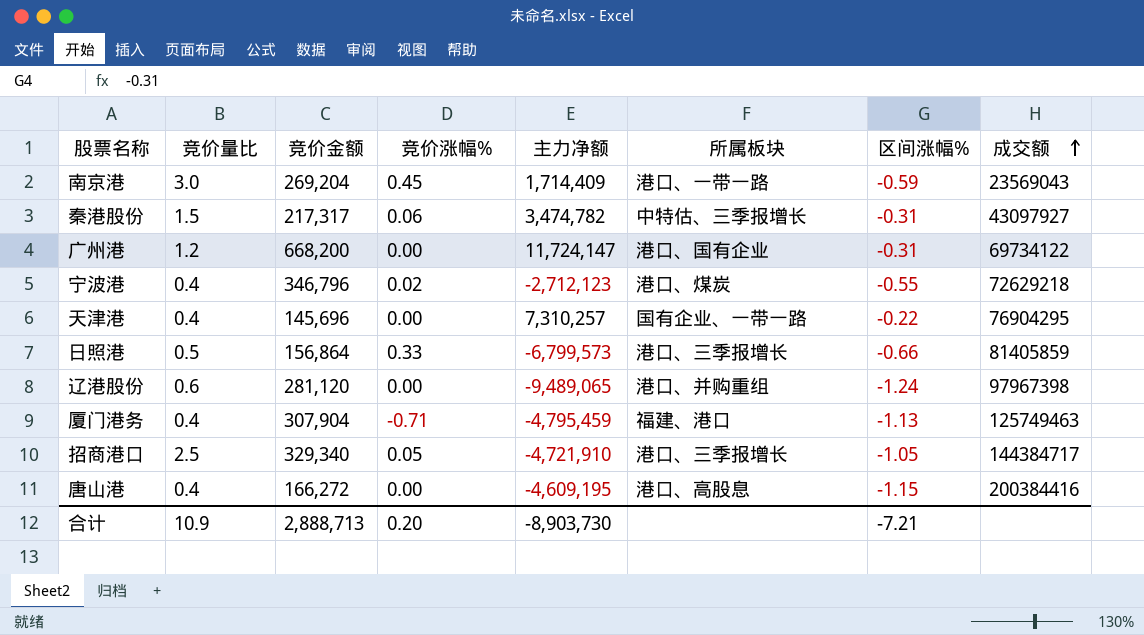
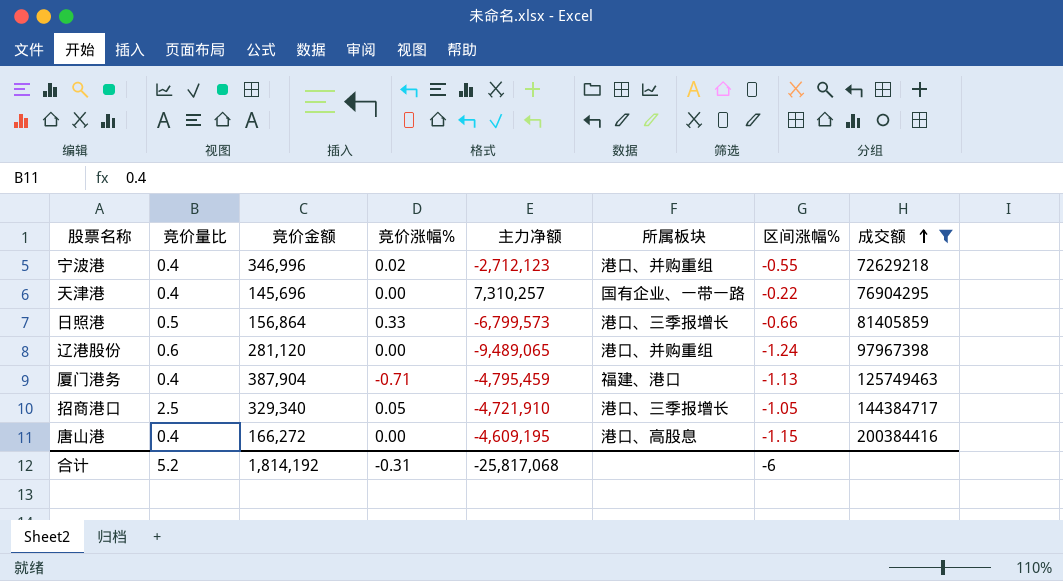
filter: none -> 成交额 >= 72629218
宁波港 | 竞价金额: 346,796 -> 346,996
宁波港 | 所属板块: 港口、煤炭 -> 港口、并购重组
厦门港务 | 竞价金额: 307,904 -> 387,904
合计 | 竞价量比: 10.9 -> 5.2
合计 | 竞价金额: 2,888,713 -> 1,814,192
合计 | 竞价涨幅%: 0.20 -> -0.31
合计 | 主力净额: -8,903,730 -> -25,817,068
合计 | 区间涨幅%: -7.21 -> -6

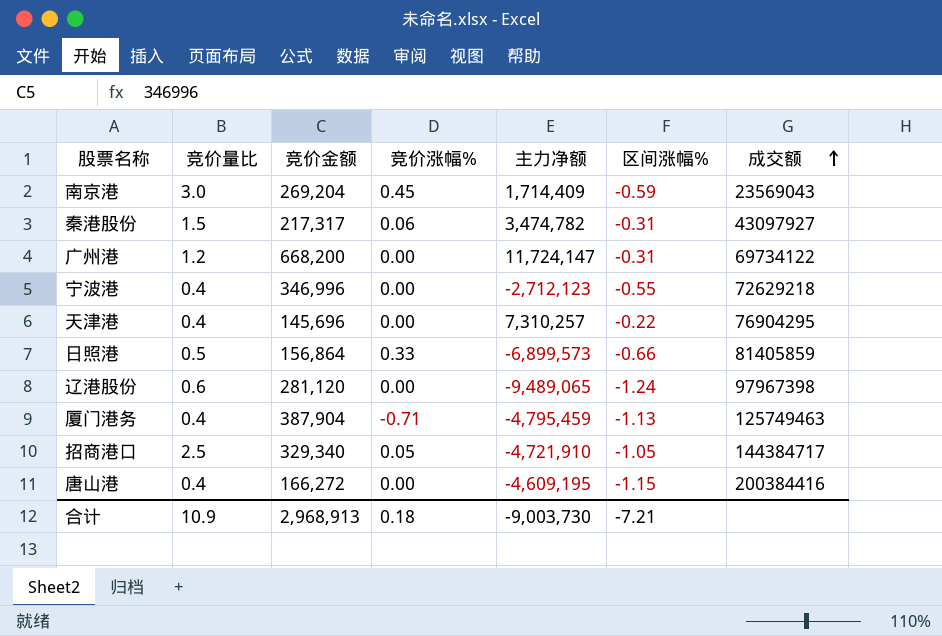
filter: 成交额 >= 72629218 -> none
column 所属板块 | position: 6 -> none
宁波港 | 竞价涨幅%: 0.02 -> 0.00
日照港 | 主力净额: -6,799,573 -> -6,899,573
合计 | 竞价量比: 5.2 -> 10.9
合计 | 竞价金额: 1,814,192 -> 2,968,913
合计 | 竞价涨幅%: -0.31 -> 0.18
合计 | 主力净额: -25,817,068 -> -9,003,730
合计 | 区间涨幅%: -6 -> -7.21

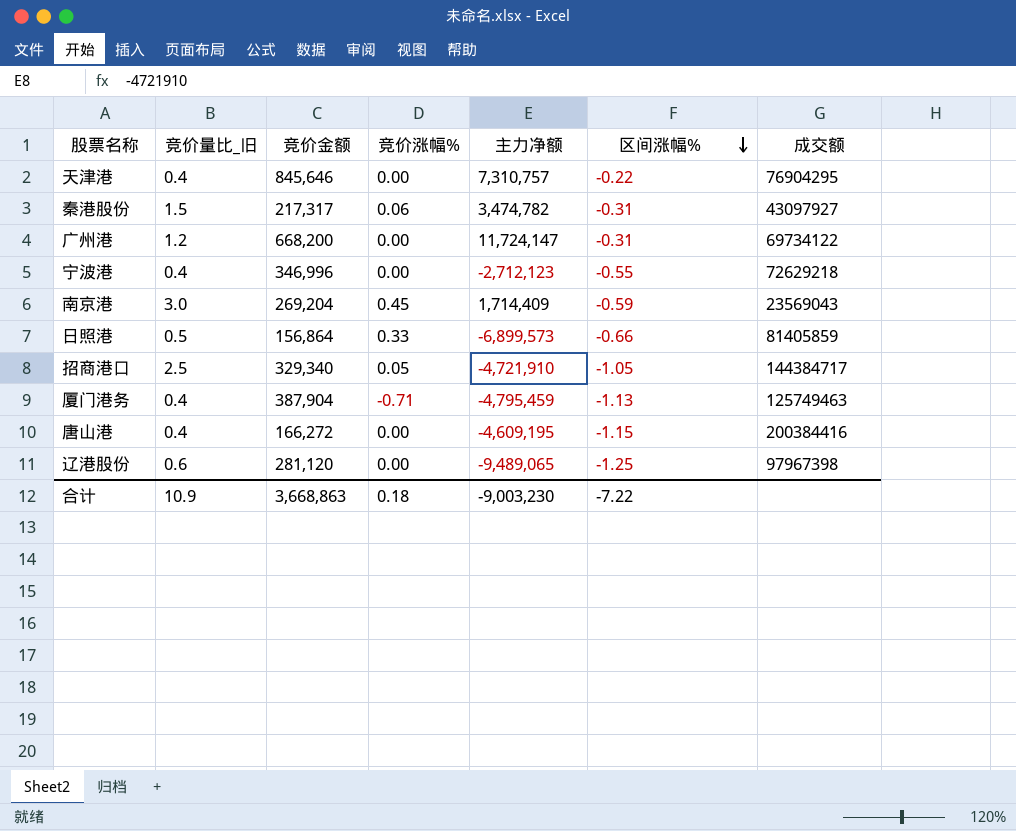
row order: 成交额 ascending -> 区间涨幅% descending
column name: 竞价量比 -> 竞价量比_旧
天津港 | 竞价金额: 145,696 -> 845,646
天津港 | 主力净额: 7,310,257 -> 7,310,757
辽港股份 | 区间涨幅%: -1.24 -> -1.25
合计 | 竞价金额: 2,968,913 -> 3,668,863
合计 | 主力净额: -9,003,730 -> -9,003,230
合计 | 区间涨幅%: -7.21 -> -7.22

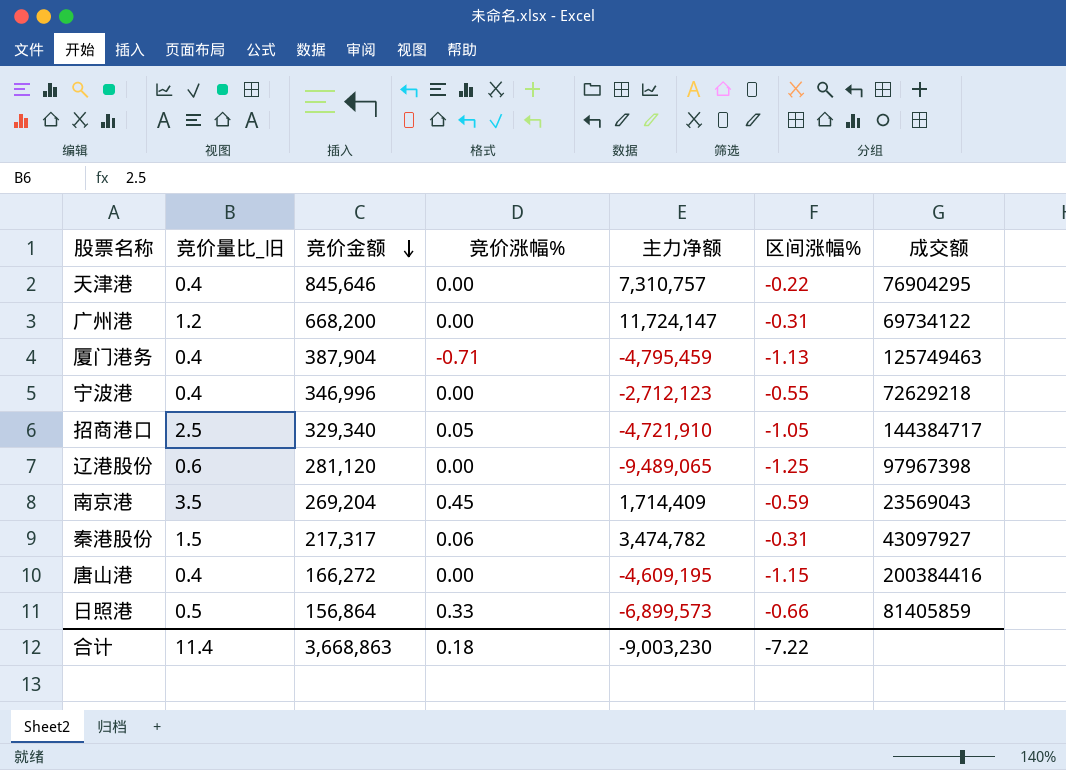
row order: 区间涨幅% descending -> 竞价金额 descending
南京港 | 竞价量比_旧: 3.0 -> 3.5
合计 | 竞价量比_旧: 10.9 -> 11.4

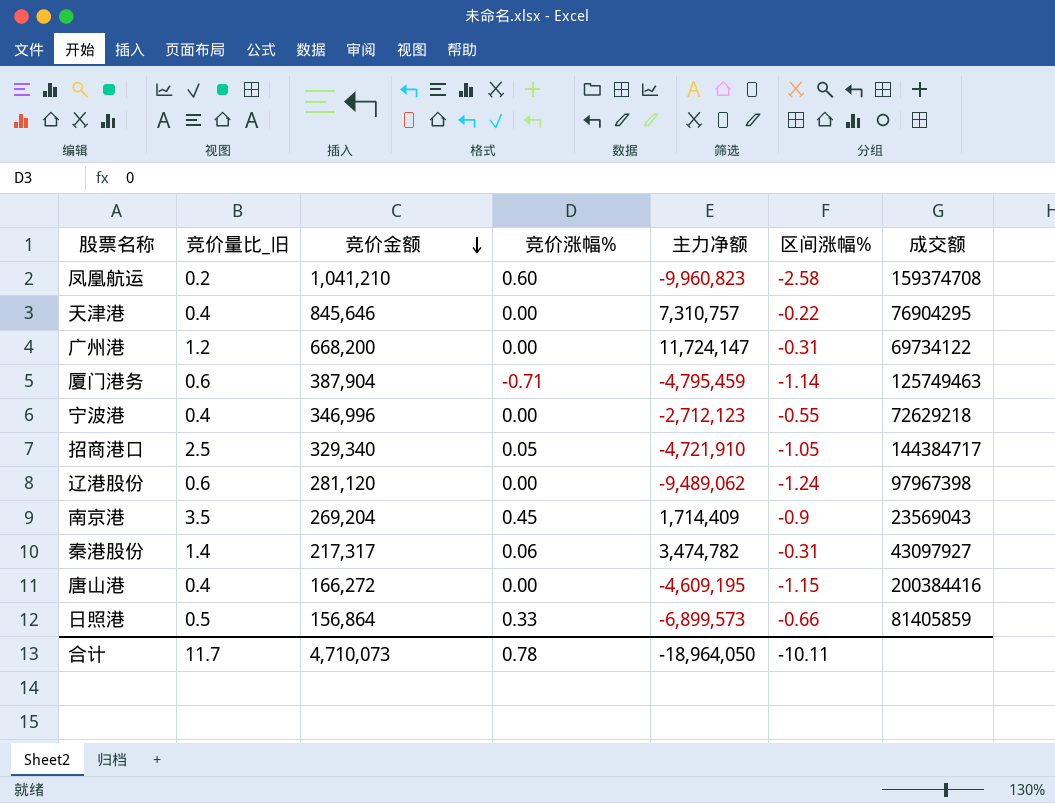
row 凤凰航运: none -> 0.2 | 1,041,210 | 0.60 | -9,960,823 | -2.58 | 159374708
厦门港务 | 竞价量比_旧: 0.4 -> 0.6
厦门港务 | 区间涨幅%: -1.13 -> -1.14
辽港股份 | 主力净额: -9,489,065 -> -9,489,062
辽港股份 | 区间涨幅%: -1.25 -> -1.24
南京港 | 区间涨幅%: -0.59 -> -0.9
秦港股份 | 竞价量比_旧: 1.5 -> 1.4
合计 | 竞价量比_旧: 11.4 -> 11.7
合计 | 竞价金额: 3,668,863 -> 4,710,073
合计 | 竞价涨幅%: 0.18 -> 0.78
合计 | 主力净额: -9,003,230 -> -18,964,050
合计 | 区间涨幅%: -7.22 -> -10.11

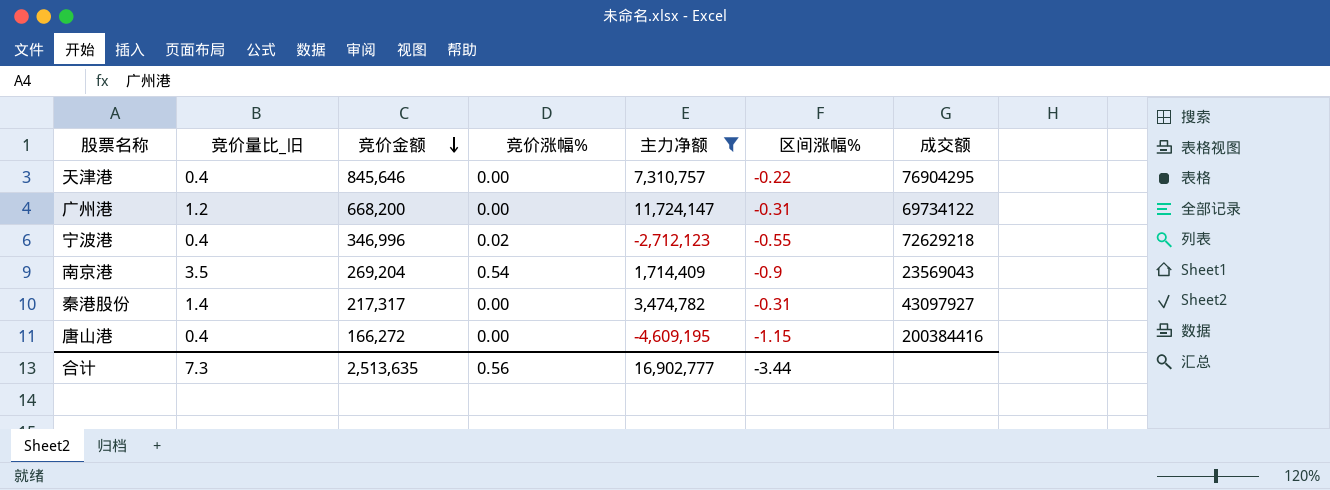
filter: none -> 主力净额 >= -4,609,195
宁波港 | 竞价涨幅%: 0.00 -> 0.02
南京港 | 竞价涨幅%: 0.45 -> 0.54
秦港股份 | 竞价涨幅%: 0.06 -> 0.00
合计 | 竞价量比_旧: 11.7 -> 7.3
合计 | 竞价金额: 4,710,073 -> 2,513,635
合计 | 竞价涨幅%: 0.78 -> 0.56
合计 | 主力净额: -18,964,050 -> 16,902,777
合计 | 区间涨幅%: -10.11 -> -3.44

